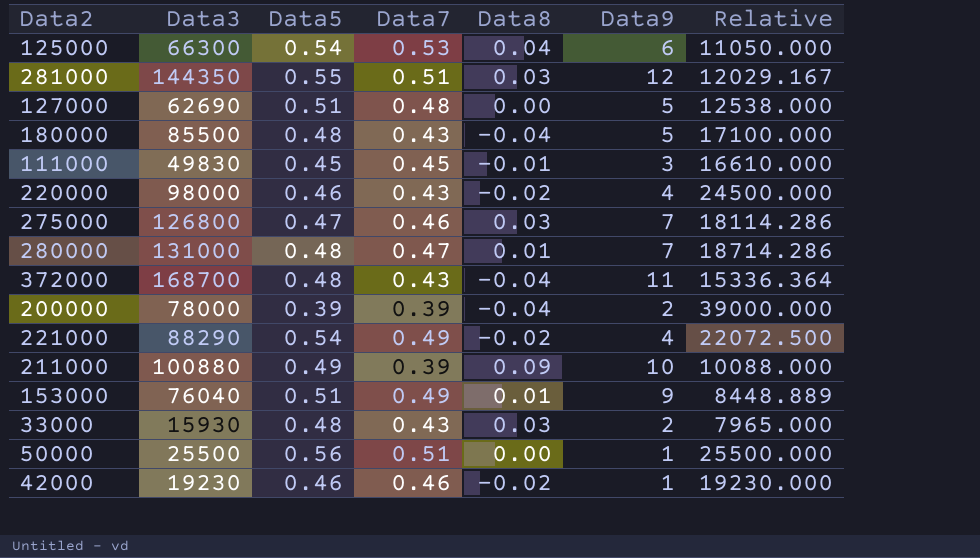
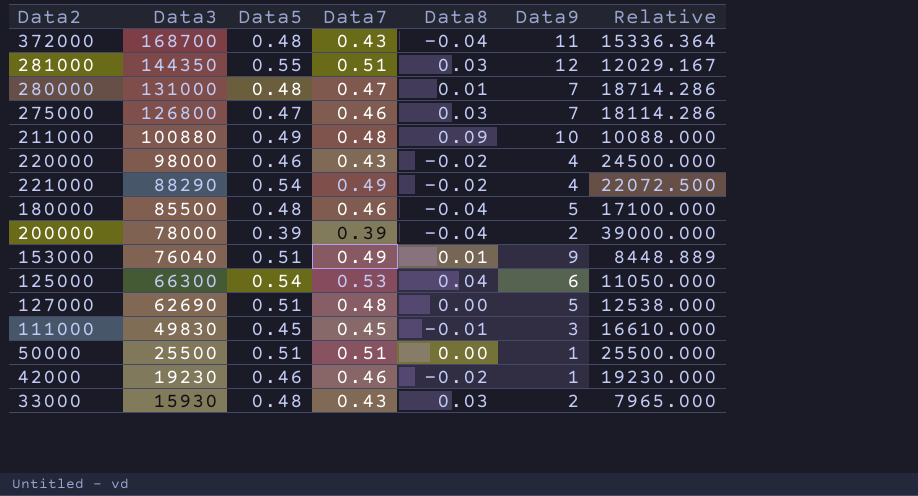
row order: none -> Data3 descending
211000 | Data7: 0.39 -> 0.48
180000 | Data7: 0.43 -> 0.46
50000 | Data5: 0.56 -> 0.51

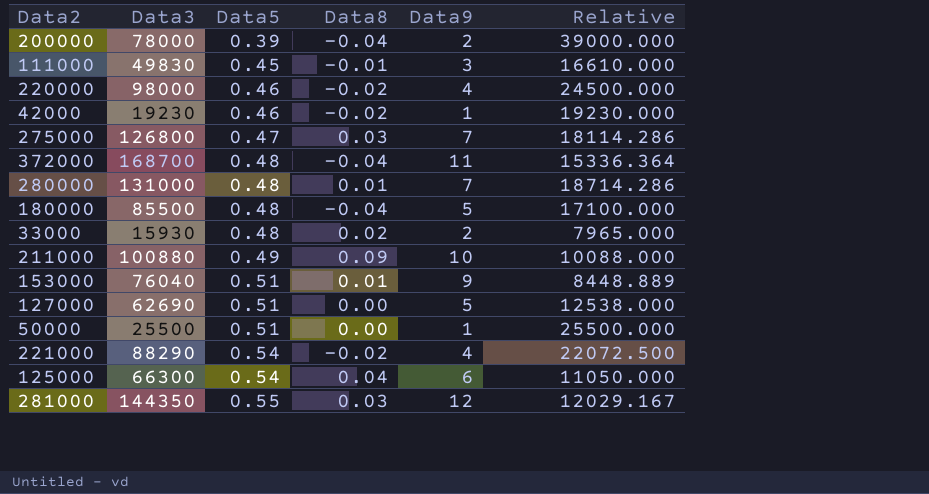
row order: Data3 descending -> Data5 ascending
column Data7 | position: 4 -> none
33000 | Data8: 0.03 -> 0.02

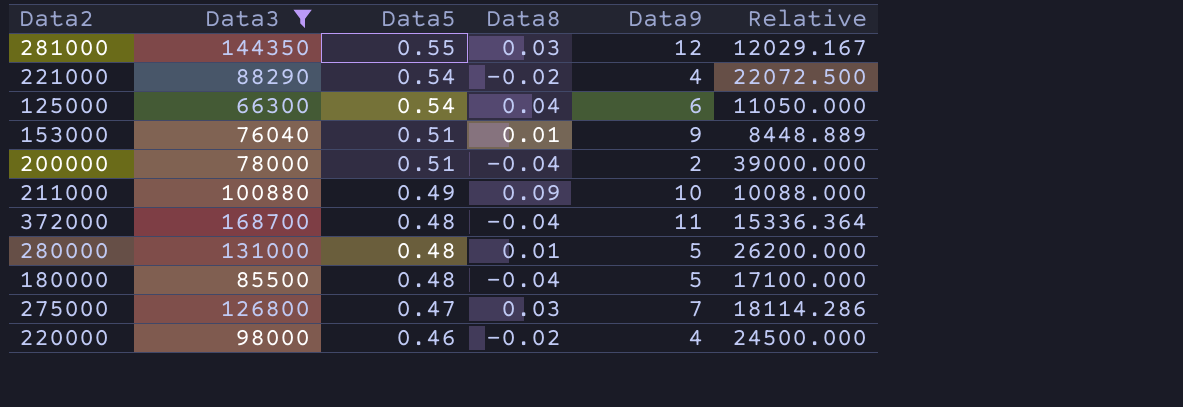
filter: none -> Data3 >= 66300
row order: Data5 ascending -> Data5 descending
200000 | Data5: 0.39 -> 0.51
280000 | Data9: 7 -> 5
280000 | Relative: 18714.286 -> 26200.000

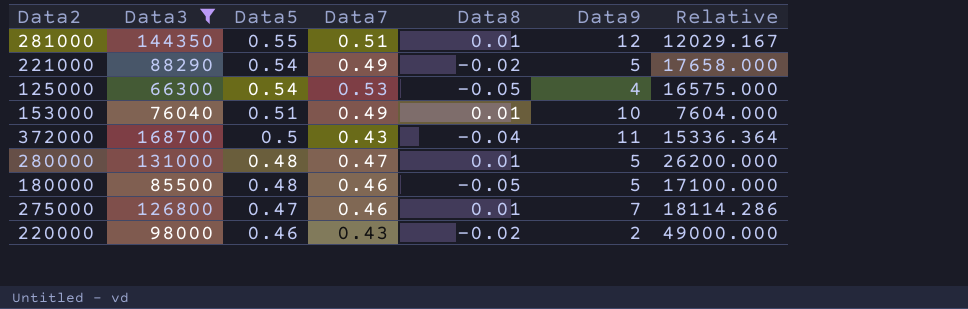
column Data7 | position: none -> 4
row 200000: 78000 | 0.51 | -0.04 | 2 | 39000.000 -> none
row 211000: 100880 | 0.49 | 0.09 | 10 | 10088.000 -> none
281000 | Data8: 0.03 -> 0.01
221000 | Data9: 4 -> 5
221000 | Relative: 22072.500 -> 17658.000
125000 | Data8: 0.04 -> -0.05
125000 | Data9: 6 -> 4
125000 | Relative: 11050.000 -> 16575.000
153000 | Data9: 9 -> 10
153000 | Relative: 8448.889 -> 7604.000
372000 | Data5: 0.48 -> 0.5
180000 | Data8: -0.04 -> -0.05
275000 | Data8: 0.03 -> 0.01
220000 | Data9: 4 -> 2
220000 | Relative: 24500.000 -> 49000.000

